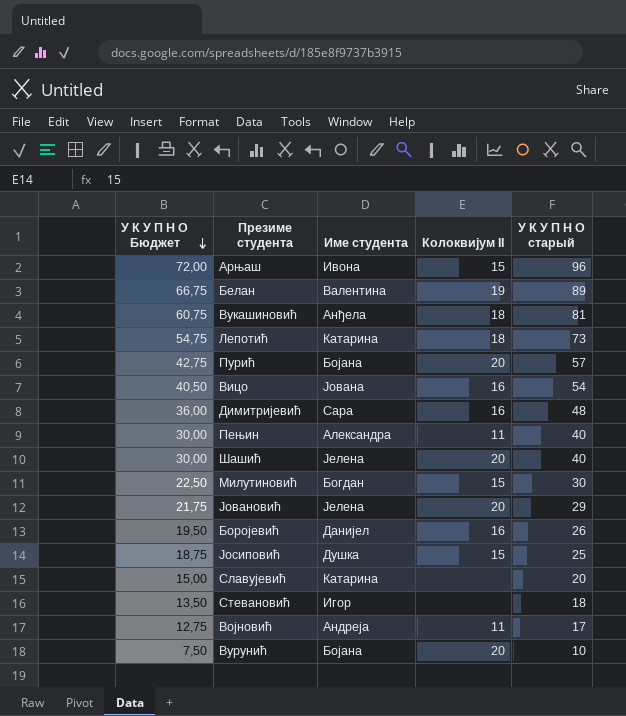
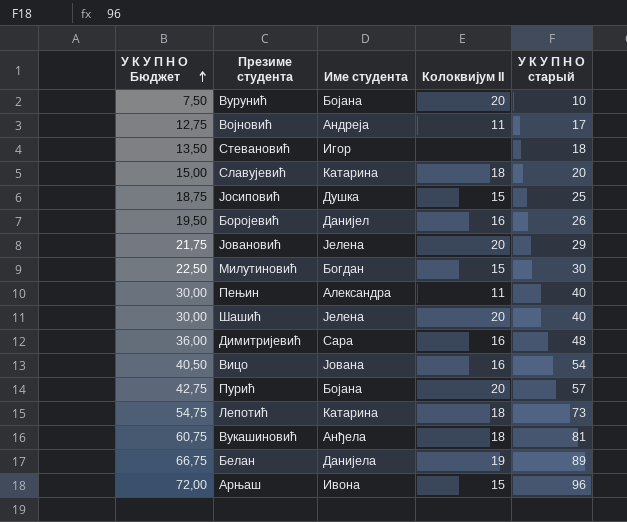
row order: У К У П Н О Бюджет descending -> У К У П Н О Бюджет ascending
Славујевић | Колоквијум II: none -> 18
Белан | Име студента: Валентина -> Данијела

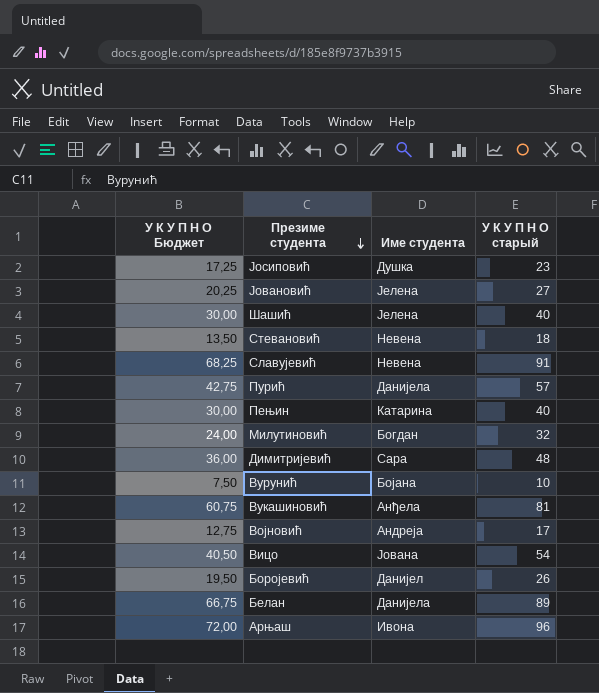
row order: У К У П Н О Бюджет ascending -> Презиме студента descending
column Колоквијум II | position: 4 -> none
row Лепотић: 54,75 | Катарина | 18 | 73 -> none
Јосиповић | У К У П Н О Бюджет: 18,75 -> 17,25
Јосиповић | У К У П Н О старый: 25 -> 23
Јовановић | У К У П Н О Бюджет: 21,75 -> 20,25
Јовановић | У К У П Н О старый: 29 -> 27
Стевановић | Име студента: Игор -> Невена
Славујевић | У К У П Н О Бюджет: 15,00 -> 68,25
Славујевић | Име студента: Катарина -> Невена
Славујевић | У К У П Н О старый: 20 -> 91
Пурић | Име студента: Бојана -> Данијела
Пењин | Име студента: Александра -> Катарина
Милутиновић | У К У П Н О Бюджет: 22,50 -> 24,00
Милутиновић | У К У П Н О старый: 30 -> 32

